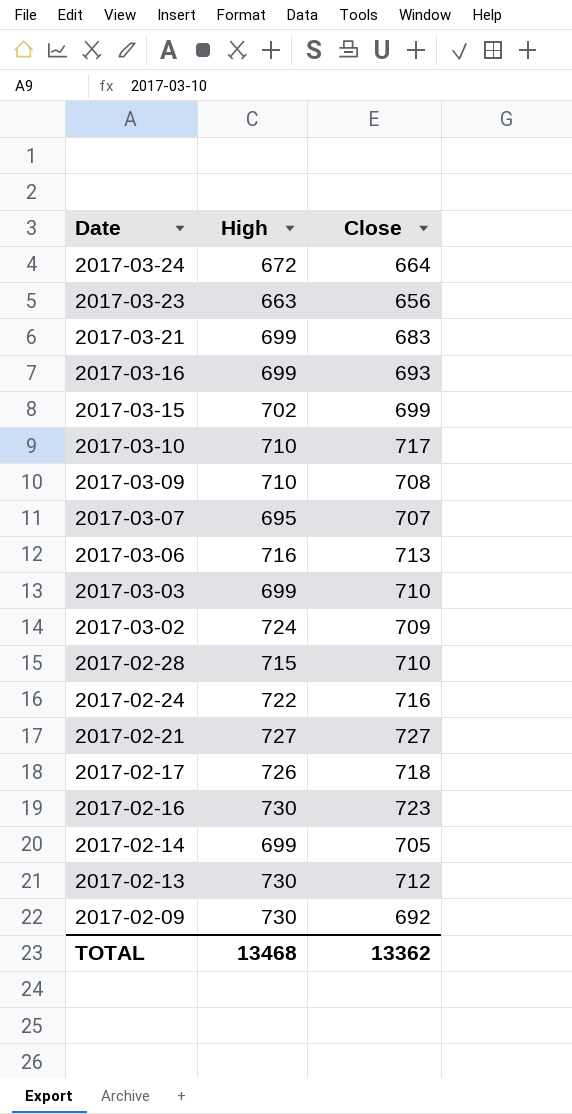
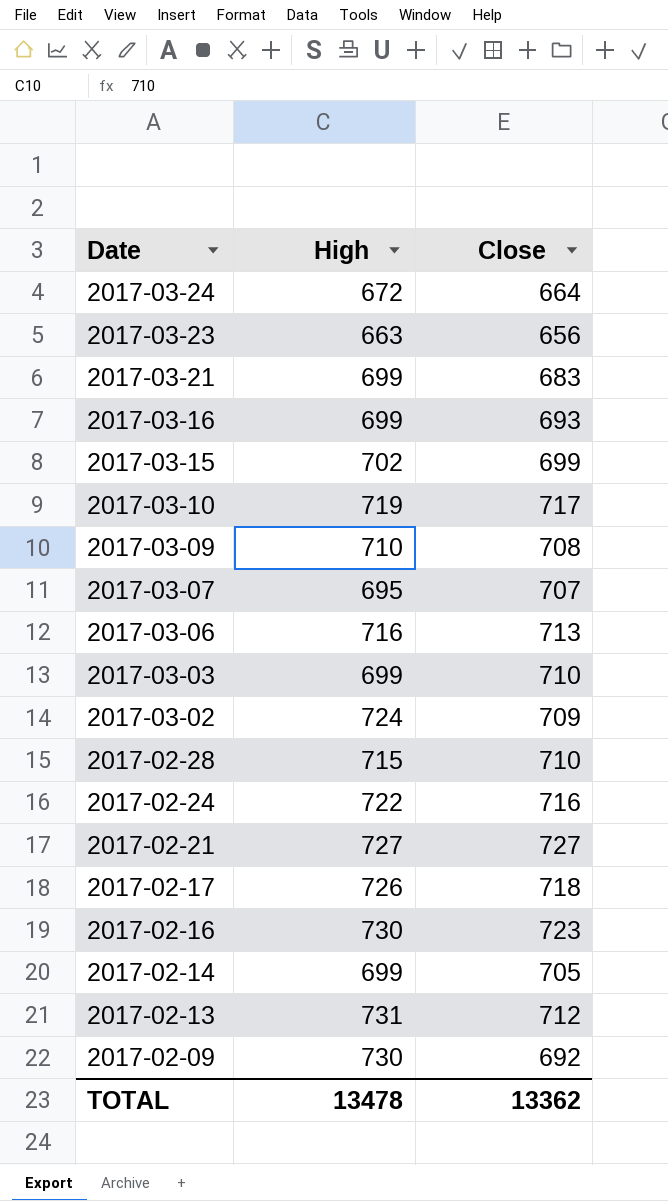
2017-03-10 | High: 710 -> 719
2017-02-13 | High: 730 -> 731
TOTAL | High: 13468 -> 13478

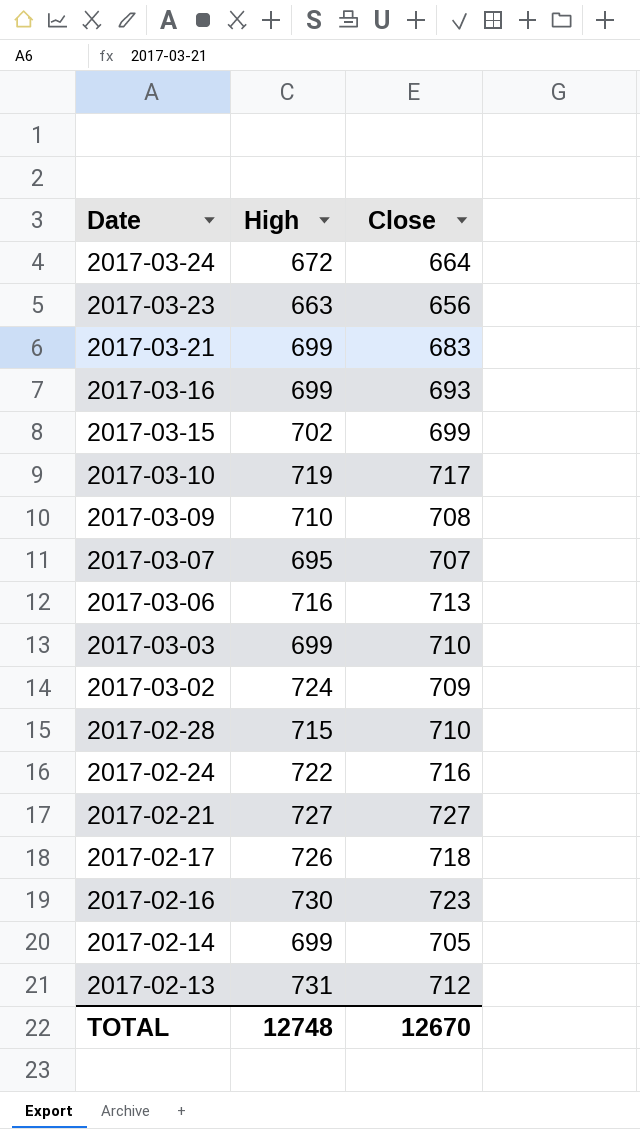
row 2017-02-09: 730 | 692 -> none
TOTAL | High: 13478 -> 12748
TOTAL | Close: 13362 -> 12670

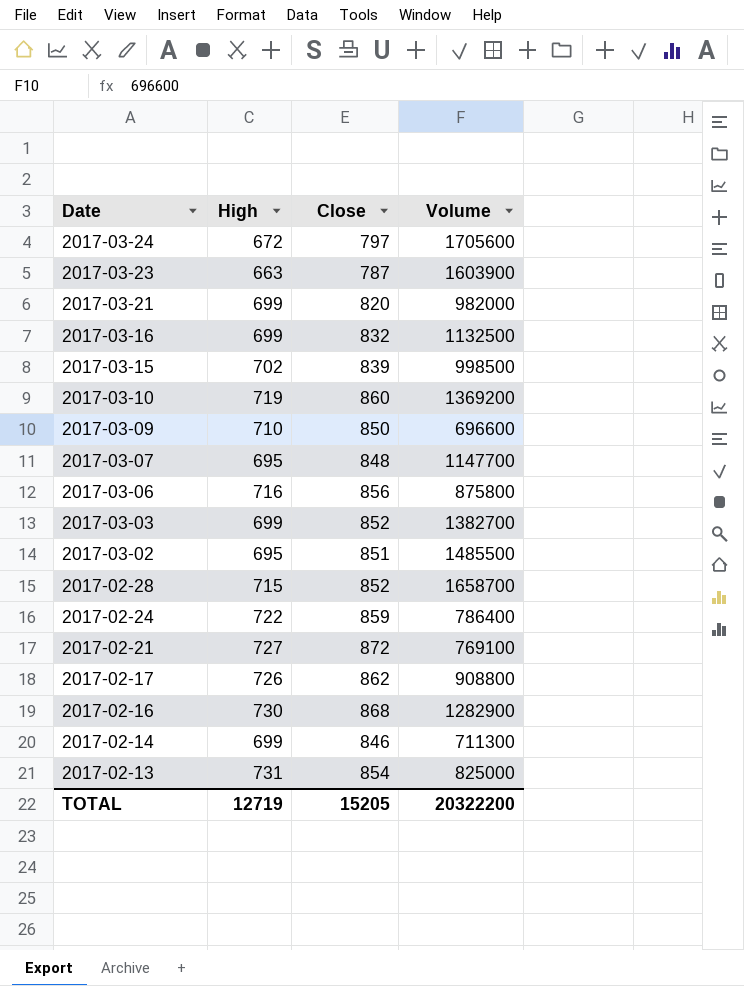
column Volume | position: none -> 4
2017-03-24 | Close: 664 -> 797
2017-03-23 | Close: 656 -> 787
2017-03-21 | Close: 683 -> 820
2017-03-16 | Close: 693 -> 832
2017-03-15 | Close: 699 -> 839
2017-03-10 | Close: 717 -> 860
2017-03-09 | Close: 708 -> 850
2017-03-07 | Close: 707 -> 848
2017-03-06 | Close: 713 -> 856
2017-03-03 | Close: 710 -> 852
2017-03-02 | High: 724 -> 695
2017-03-02 | Close: 709 -> 851
2017-02-28 | Close: 710 -> 852
2017-02-24 | Close: 716 -> 859
2017-02-21 | Close: 727 -> 872
2017-02-17 | Close: 718 -> 862
2017-02-16 | Close: 723 -> 868
2017-02-14 | Close: 705 -> 846
2017-02-13 | Close: 712 -> 854
TOTAL | High: 12748 -> 12719
TOTAL | Close: 12670 -> 15205

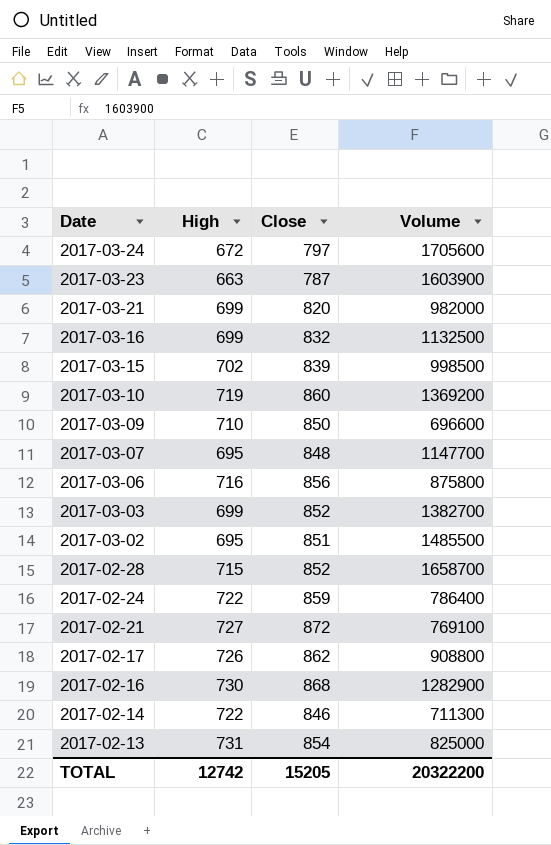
2017-02-14 | High: 699 -> 722
TOTAL | High: 12719 -> 12742

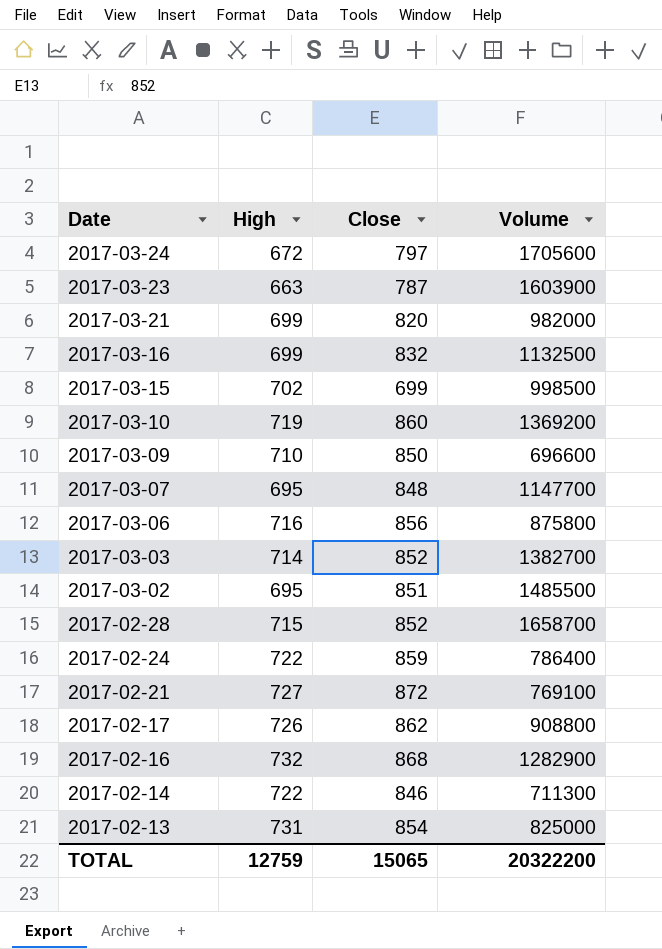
2017-03-15 | Close: 839 -> 699
2017-03-03 | High: 699 -> 714
2017-02-16 | High: 730 -> 732
TOTAL | High: 12742 -> 12759
TOTAL | Close: 15205 -> 15065

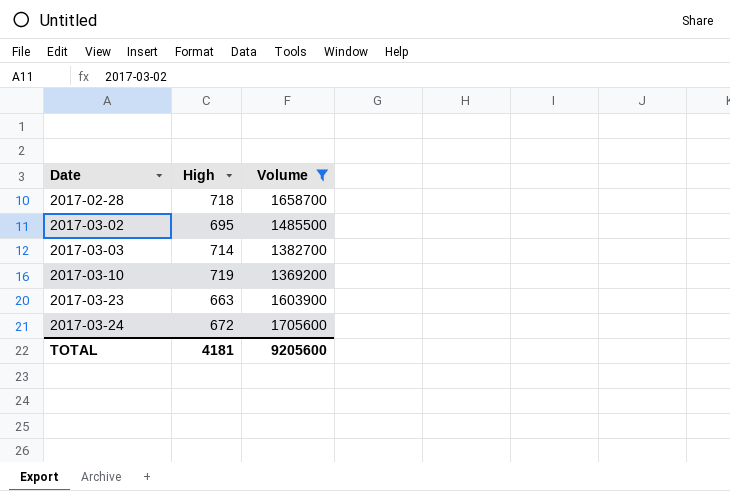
filter: none -> Volume >= 1369200
row order: Date descending -> Date ascending
column Close | position: 3 -> none
2017-02-28 | High: 715 -> 718
TOTAL | High: 12759 -> 4181
TOTAL | Volume: 20322200 -> 9205600

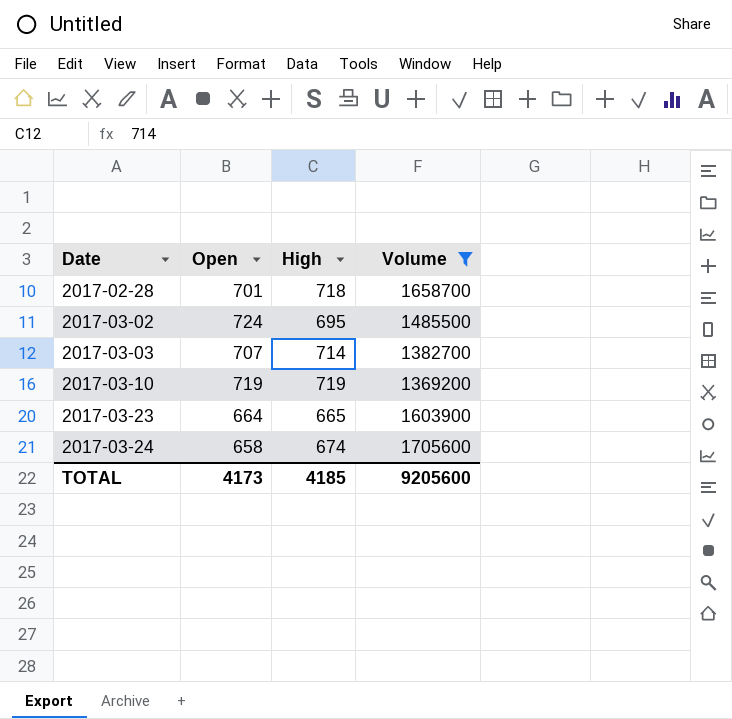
column Open | position: none -> 2
2017-03-23 | High: 663 -> 665
2017-03-24 | High: 672 -> 674
TOTAL | High: 4181 -> 4185

